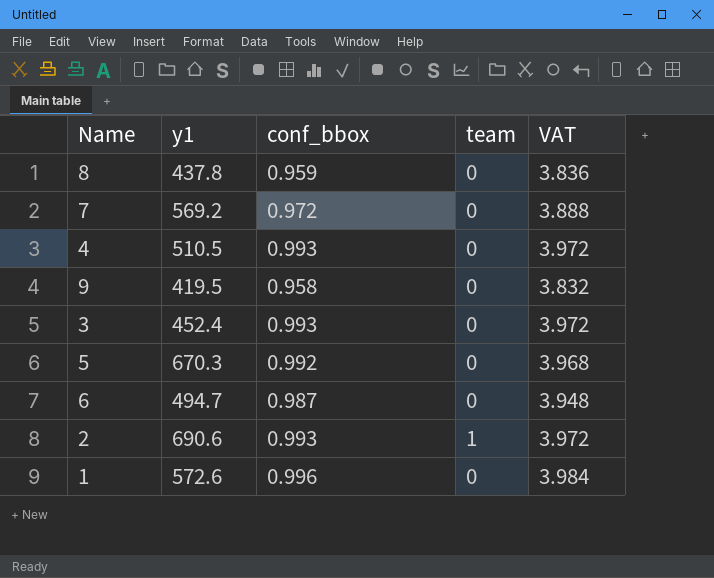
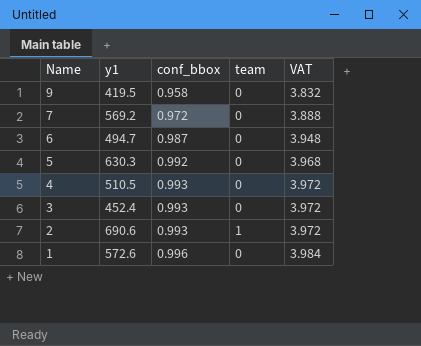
row order: none -> Name descending
row 8: 437.8 | 0.959 | 0 | 3.836 -> none
5 | y1: 670.3 -> 630.3

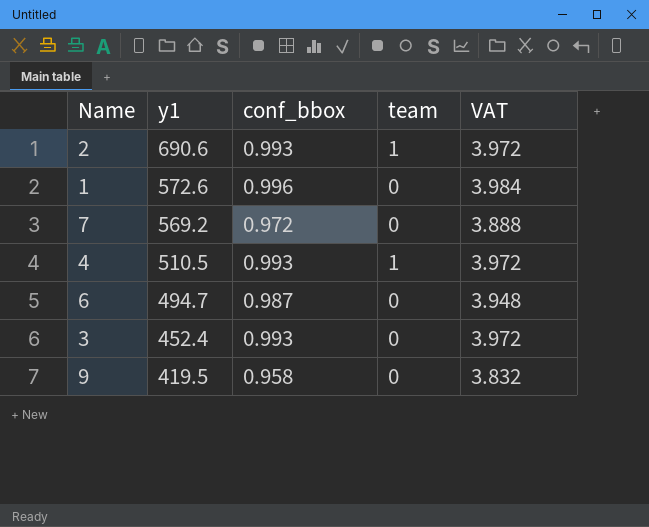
row order: Name descending -> y1 descending
row 5: 630.3 | 0.992 | 0 | 3.968 -> none
4 | team: 0 -> 1

